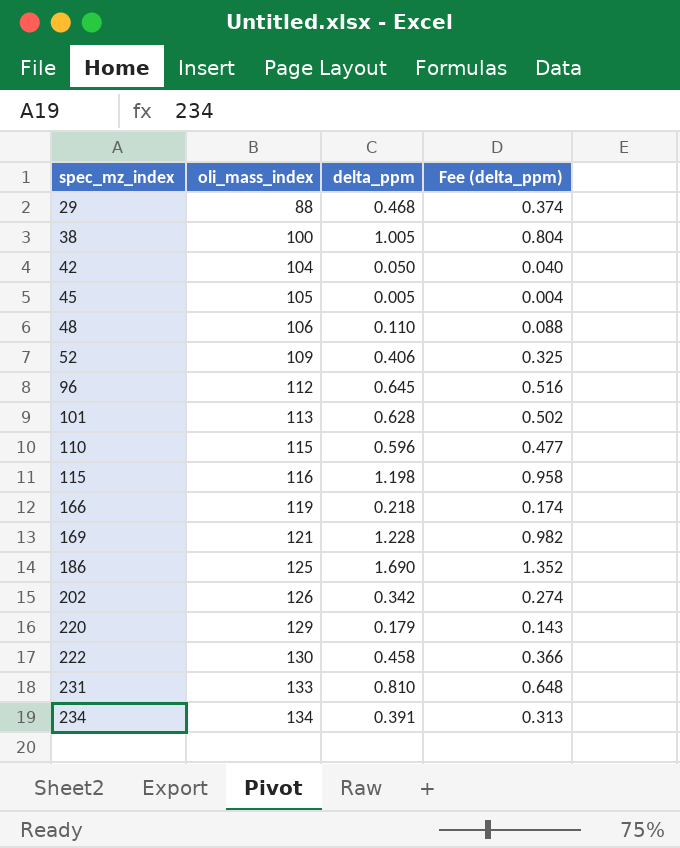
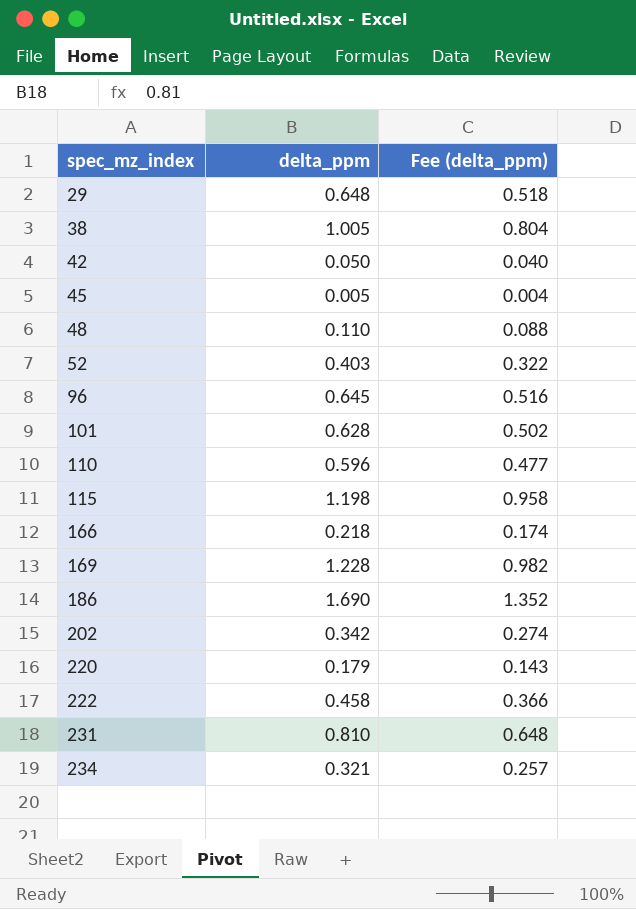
column oli_mass_index | position: 2 -> none
29 | delta_ppm: 0.468 -> 0.648
29 | Fee (delta_ppm): 0.374 -> 0.518
52 | delta_ppm: 0.406 -> 0.403
52 | Fee (delta_ppm): 0.325 -> 0.322
234 | delta_ppm: 0.391 -> 0.321
234 | Fee (delta_ppm): 0.313 -> 0.257

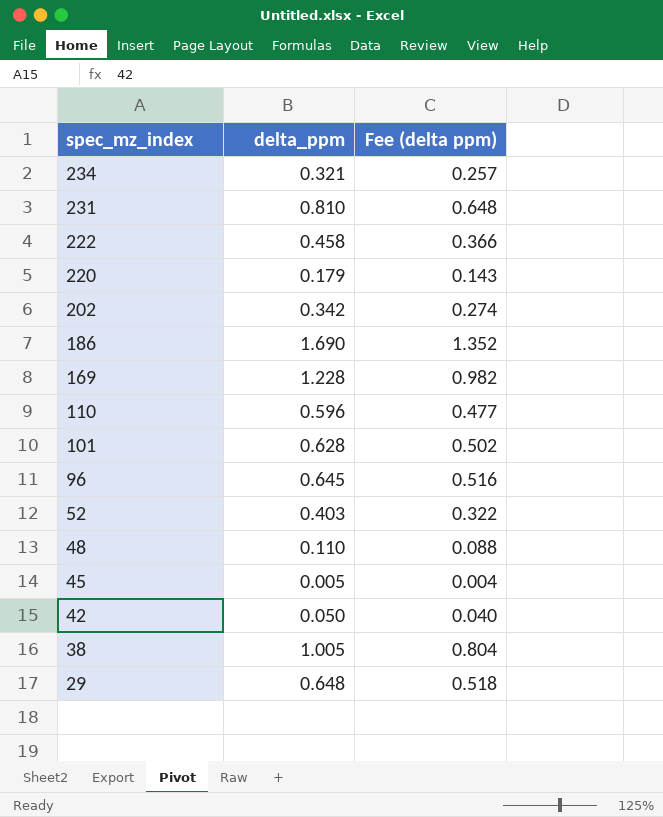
row order: spec_mz_index ascending -> spec_mz_index descending
column name: Fee (delta_ppm) -> Fee (delta ppm)
row 115: 1.198 | 0.958 -> none
row 166: 0.218 | 0.174 -> none

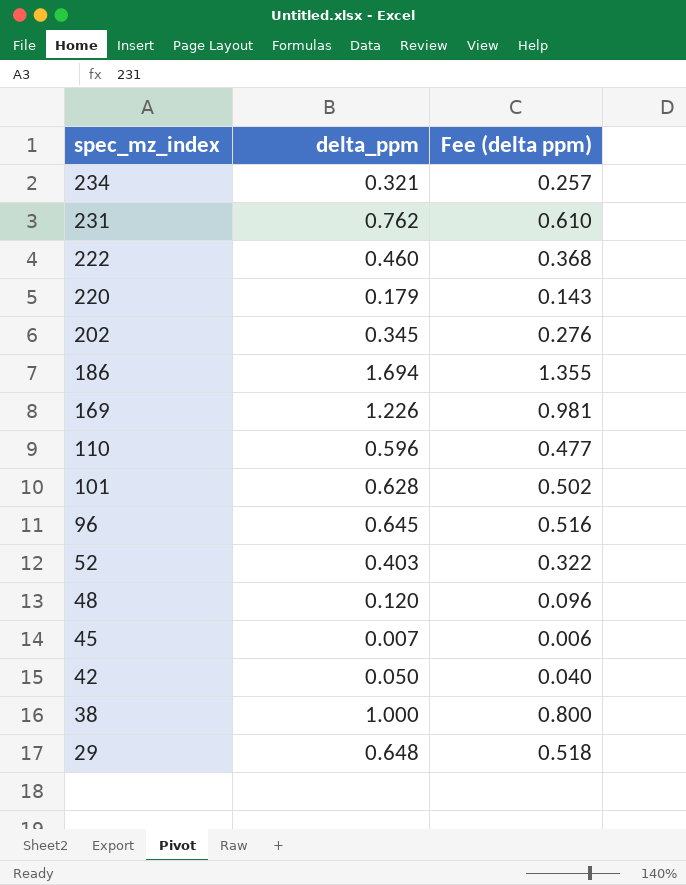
231 | delta_ppm: 0.810 -> 0.762
231 | Fee (delta ppm): 0.648 -> 0.610
222 | delta_ppm: 0.458 -> 0.460
222 | Fee (delta ppm): 0.366 -> 0.368
202 | delta_ppm: 0.342 -> 0.345
202 | Fee (delta ppm): 0.274 -> 0.276
186 | delta_ppm: 1.690 -> 1.694
186 | Fee (delta ppm): 1.352 -> 1.355
169 | delta_ppm: 1.228 -> 1.226
169 | Fee (delta ppm): 0.982 -> 0.981
48 | delta_ppm: 0.110 -> 0.120
48 | Fee (delta ppm): 0.088 -> 0.096
45 | delta_ppm: 0.005 -> 0.007
45 | Fee (delta ppm): 0.004 -> 0.006
38 | delta_ppm: 1.005 -> 1.000
38 | Fee (delta ppm): 0.804 -> 0.800

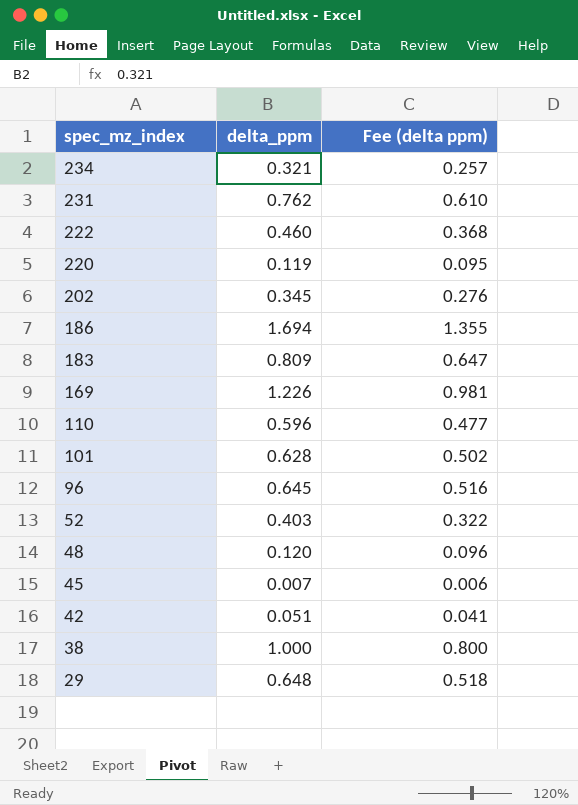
220 | delta_ppm: 0.179 -> 0.119
220 | Fee (delta ppm): 0.143 -> 0.095
row 183: none -> 0.809 | 0.647
42 | delta_ppm: 0.050 -> 0.051
42 | Fee (delta ppm): 0.040 -> 0.041

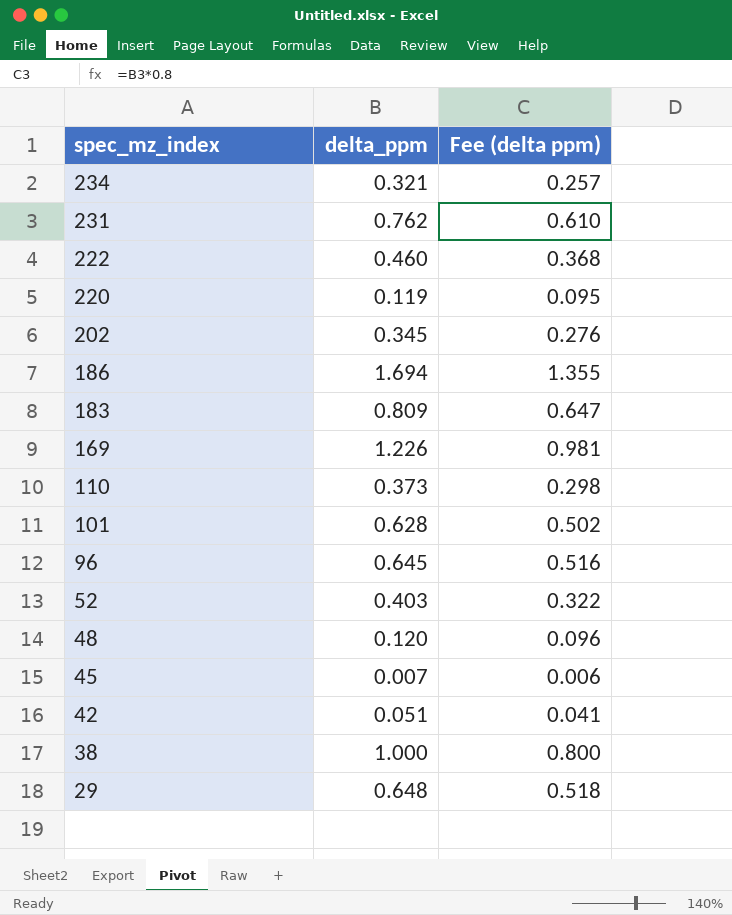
110 | delta_ppm: 0.596 -> 0.373
110 | Fee (delta ppm): 0.477 -> 0.298

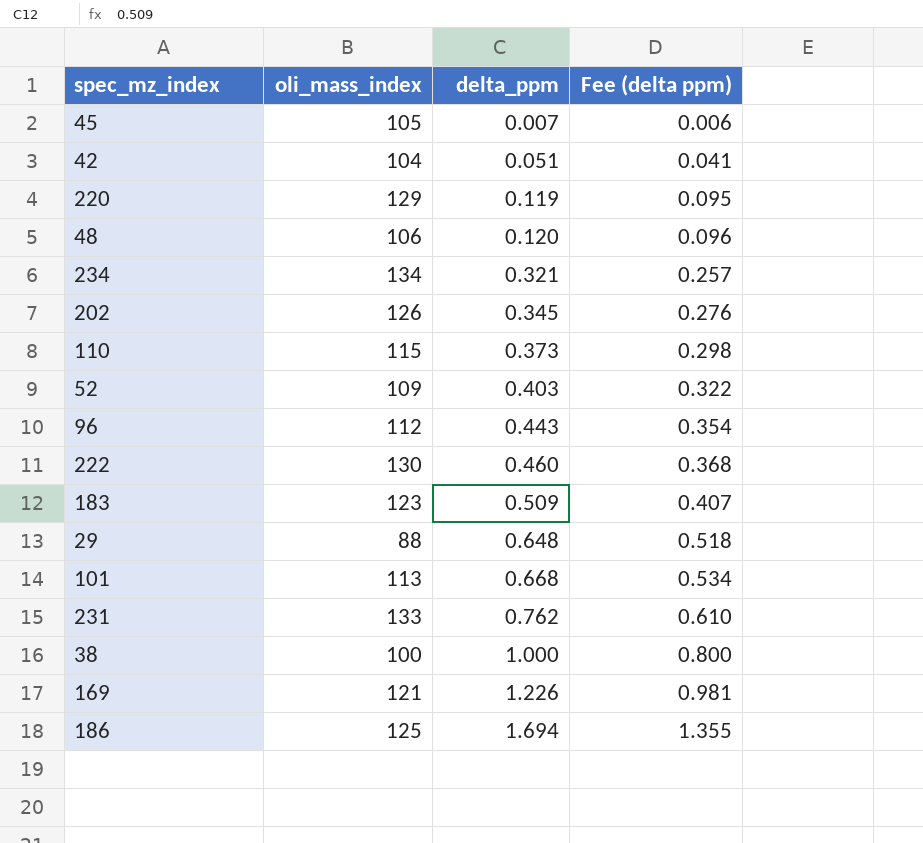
row order: spec_mz_index descending -> delta_ppm ascending
column oli_mass_index | position: none -> 2
96 | delta_ppm: 0.645 -> 0.443
96 | Fee (delta ppm): 0.516 -> 0.354
183 | delta_ppm: 0.809 -> 0.509
183 | Fee (delta ppm): 0.647 -> 0.407
101 | delta_ppm: 0.628 -> 0.668
101 | Fee (delta ppm): 0.502 -> 0.534

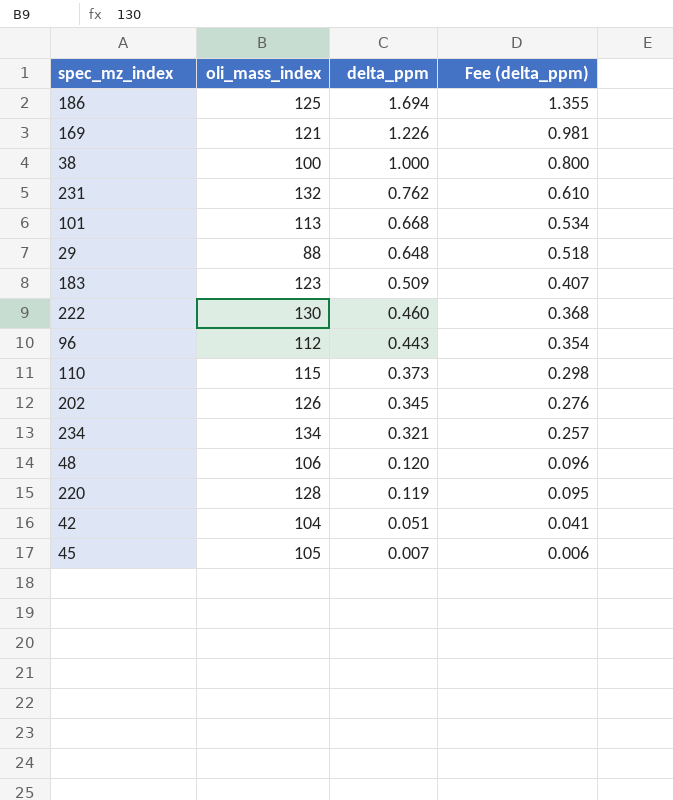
row order: delta_ppm ascending -> delta_ppm descending
column name: Fee (delta ppm) -> Fee (delta_ppm)
row 52: 109 | 0.403 | 0.322 -> none
231 | oli_mass_index: 133 -> 132
220 | oli_mass_index: 129 -> 128

